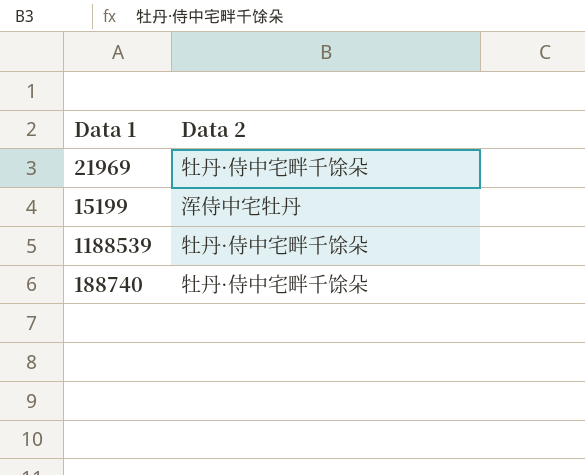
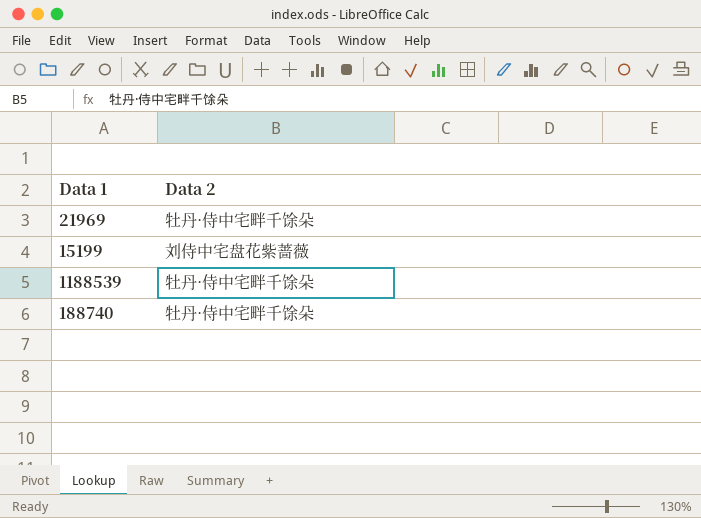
15199 | Data 2: 浑侍中宅牡丹 -> 刘侍中宅盘花紫蔷薇

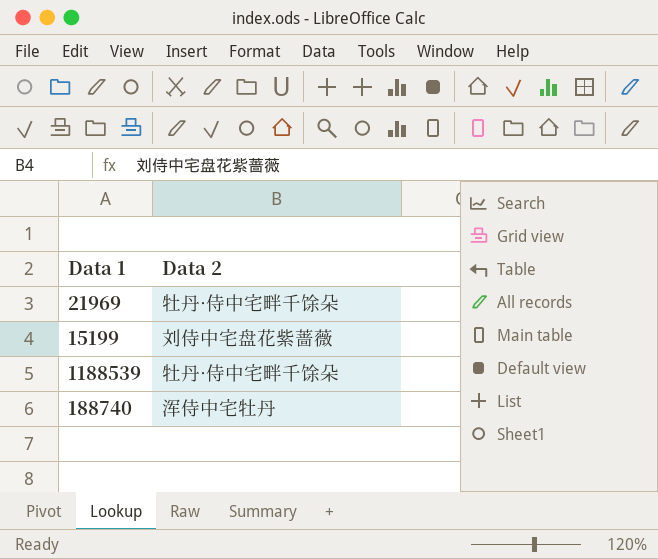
188740 | Data 2: 牡丹·侍中宅畔千馀朵 -> 浑侍中宅牡丹

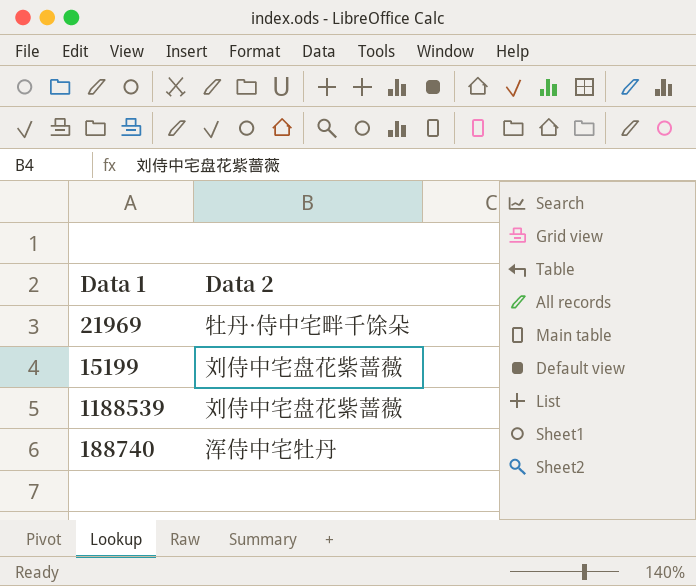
1188539 | Data 2: 牡丹·侍中宅畔千馀朵 -> 刘侍中宅盘花紫蔷薇

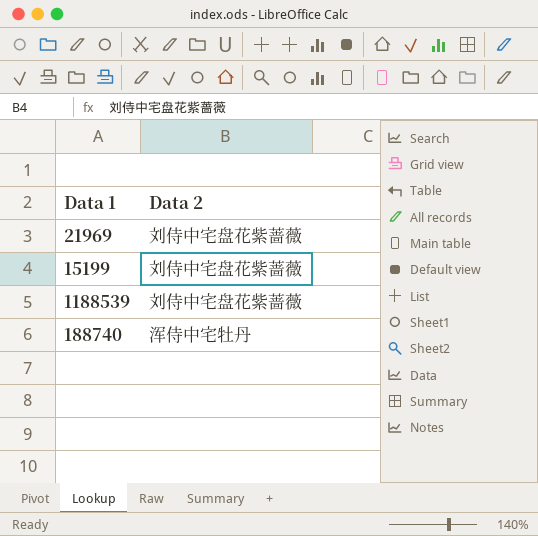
21969 | Data 2: 牡丹·侍中宅畔千馀朵 -> 刘侍中宅盘花紫蔷薇

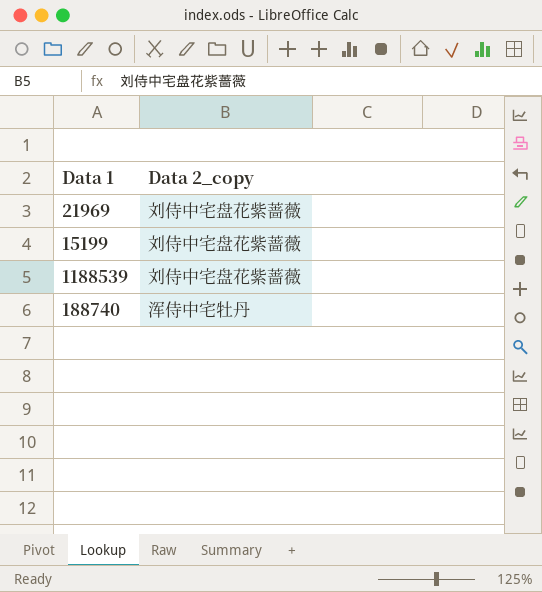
column name: Data 2 -> Data 2_copy

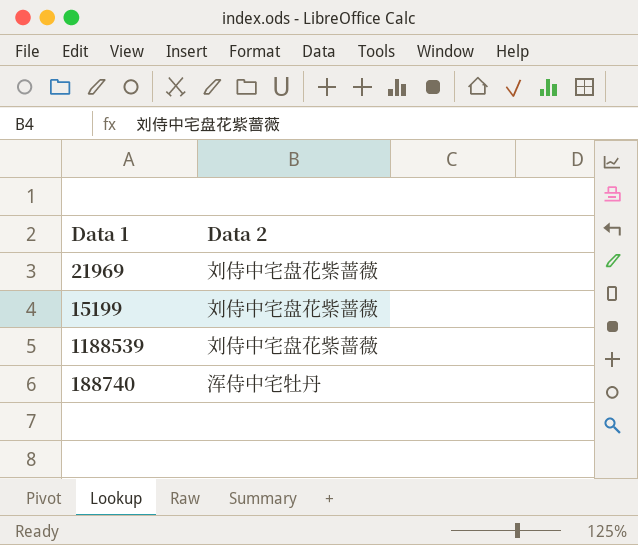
column name: Data 2_copy -> Data 2

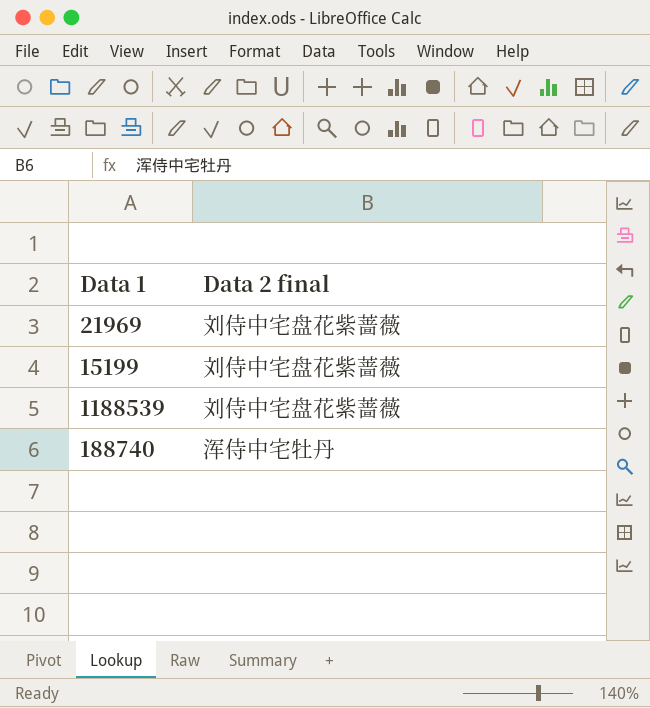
column name: Data 2 -> Data 2 final

